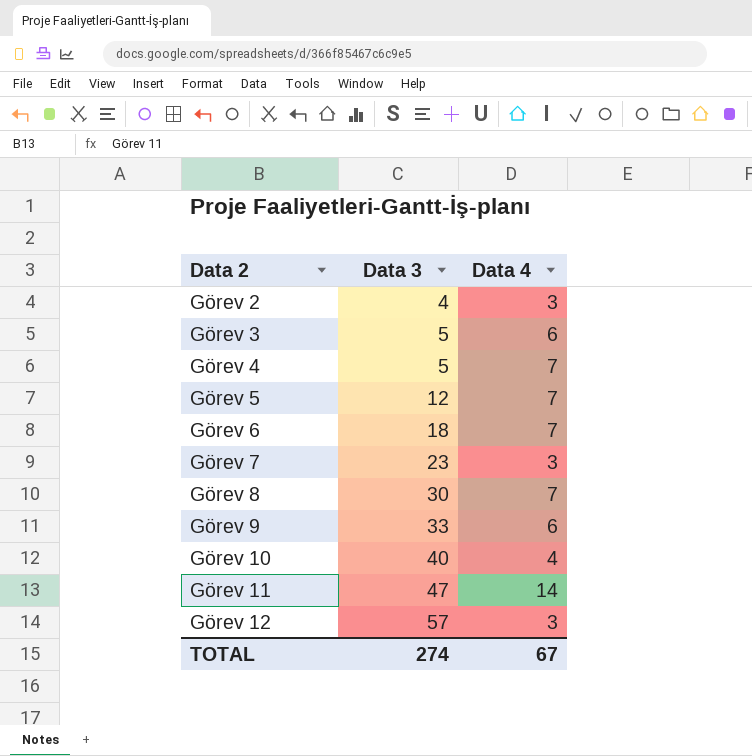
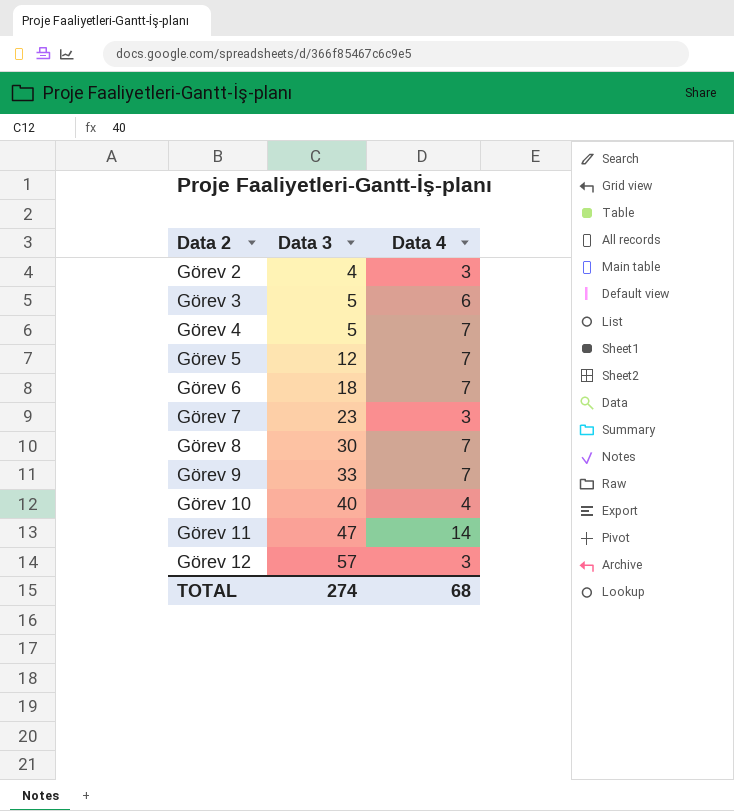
Görev 9 | Data 4: 6 -> 7
TOTAL | Data 4: 67 -> 68

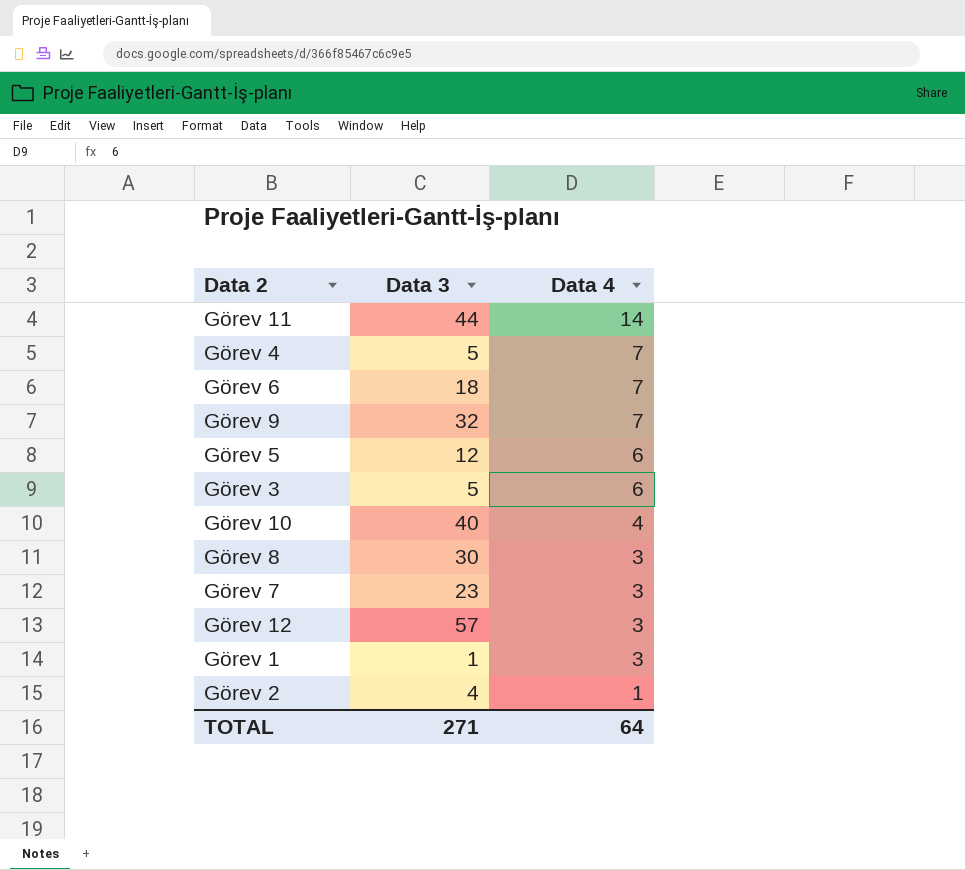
row order: Data 2 ascending -> Data 4 descending
Görev 11 | Data 3: 47 -> 44
Görev 9 | Data 3: 33 -> 32
Görev 5 | Data 4: 7 -> 6
Görev 8 | Data 4: 7 -> 3
row Görev 1: none -> 1 | 3
Görev 2 | Data 4: 3 -> 1
TOTAL | Data 3: 274 -> 271
TOTAL | Data 4: 68 -> 64

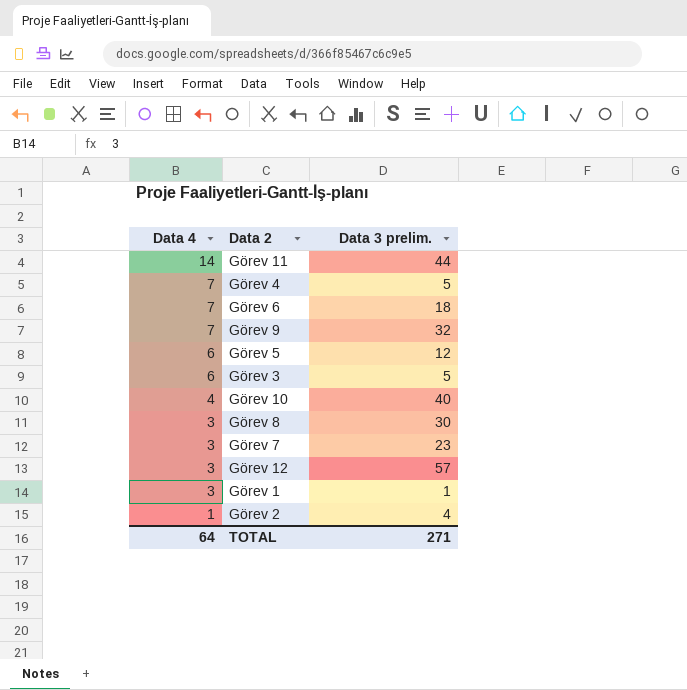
column Data 4 | position: 3 -> 1
column name: Data 3 -> Data 3 prelim.

